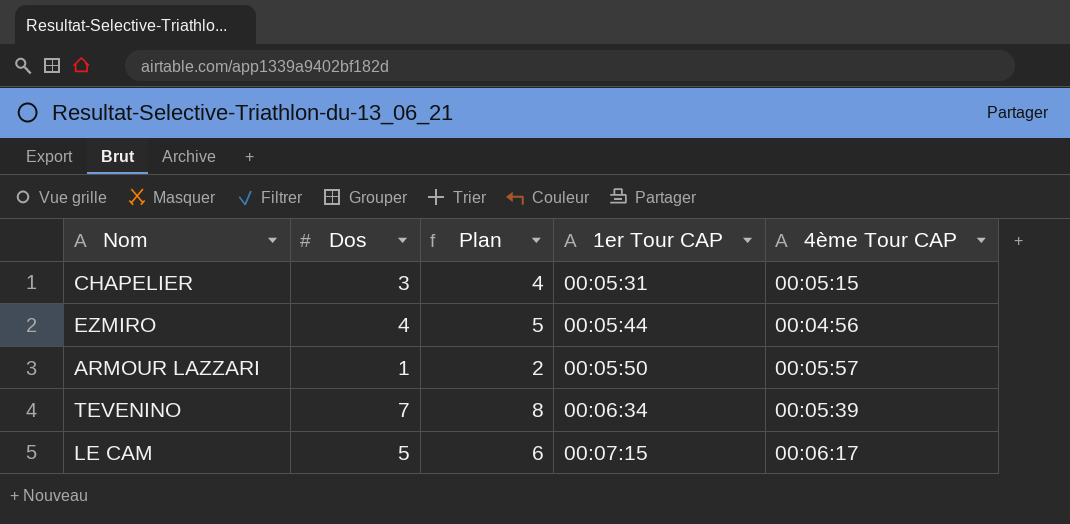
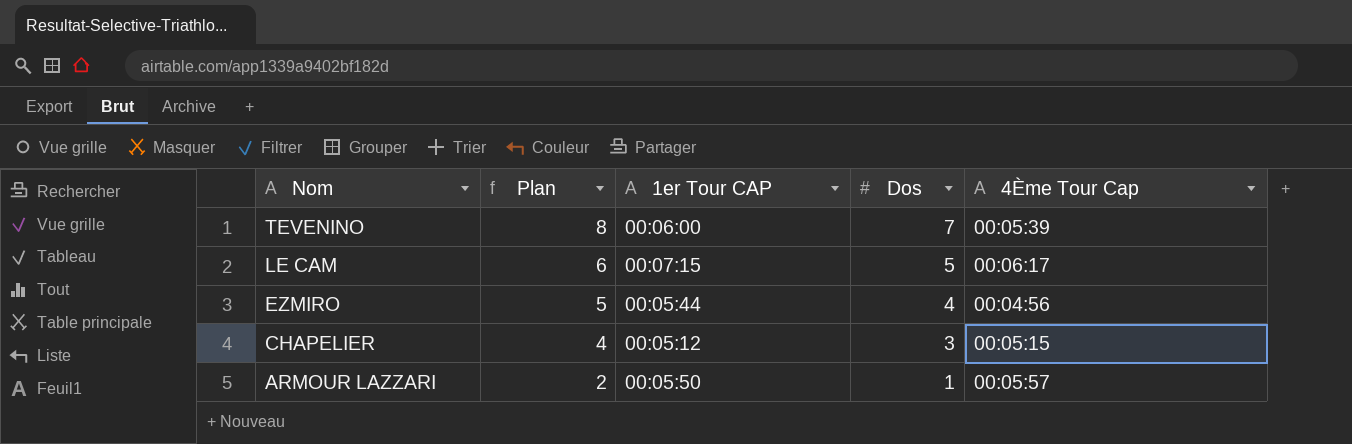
row order: 1er Tour CAP ascending -> Nom descending
column Dos | position: 2 -> 4
column name: 4ème Tour CAP -> 4Ème Tour Cap
TEVENINO | 1er Tour CAP: 00:06:34 -> 00:06:00
CHAPELIER | 1er Tour CAP: 00:05:31 -> 00:05:12

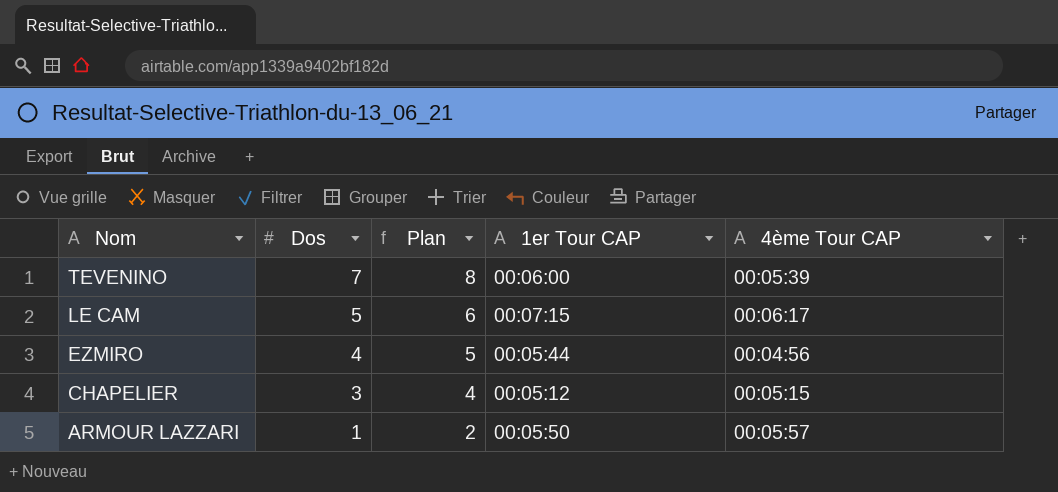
column Dos | position: 4 -> 2
column name: 4Ème Tour Cap -> 4ème Tour CAP

